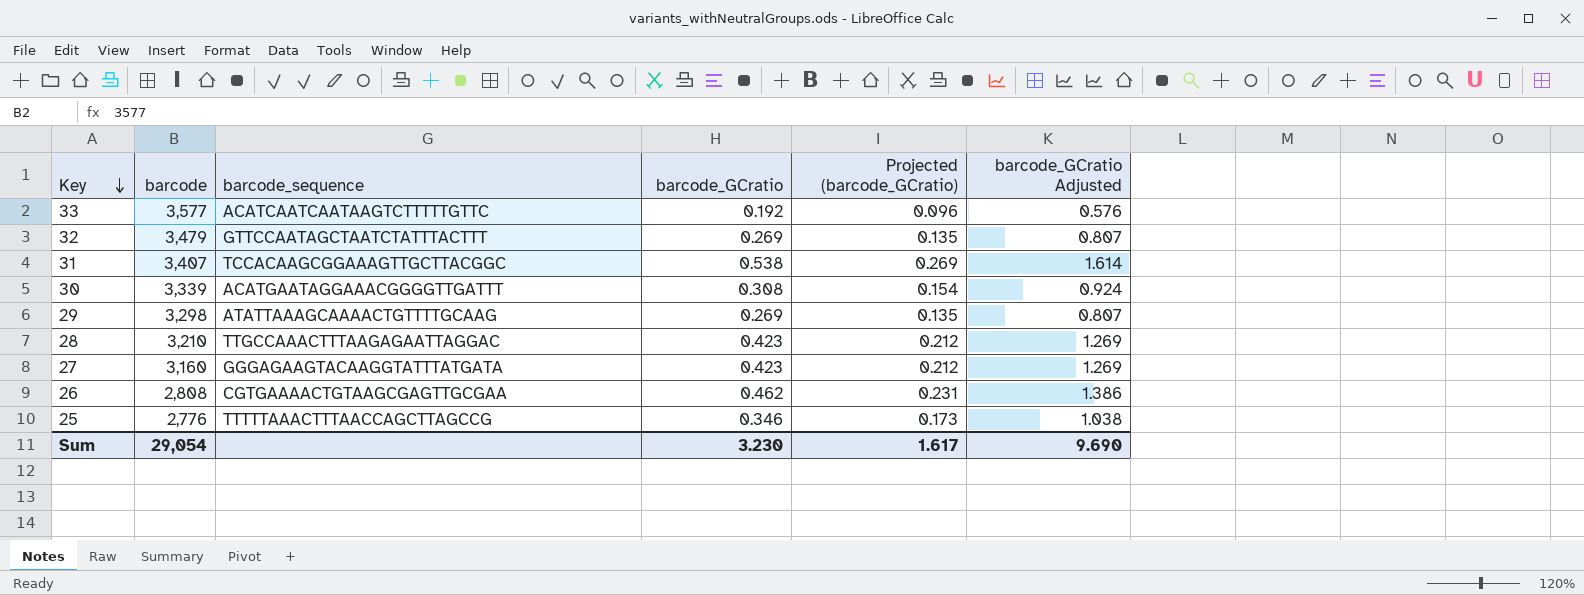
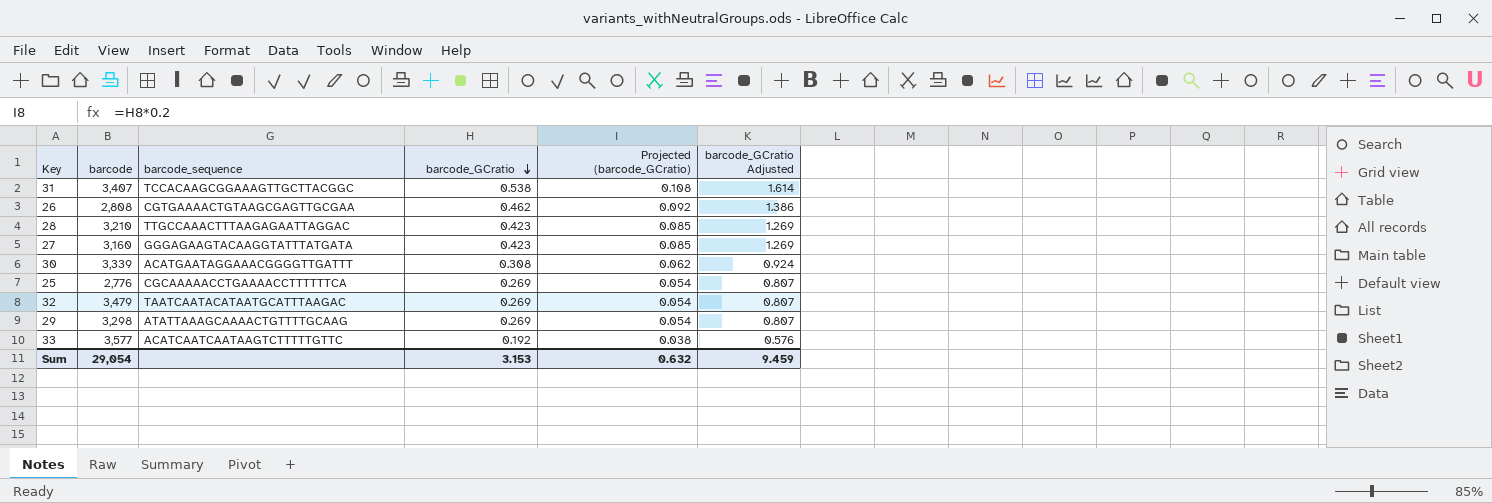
row order: Key descending -> barcode_GCratio descending
column Projected (barcode_GCratio) | formula: [barcode_GCratio] * 0.5 -> [barcode_GCratio] * 0.2
25 | barcode_sequence: TTTTTAAACTTTAACCAGCTTAGCCG -> CGCAAAAACCTGAAAACCTTTTTTCA
25 | barcode_GCratio: 0.346 -> 0.269
25 | barcode_GCratio Adjusted: 1.038 -> 0.807
32 | barcode_sequence: GTTCCAATAGCTAATCTATTTACTTT -> TAATCAATACATAATGCATTTAAGAC
Sum | barcode_GCratio: 3.230 -> 3.153
Sum | Projected (barcode_GCratio): 1.617 -> 0.632
Sum | barcode_GCratio Adjusted: 9.690 -> 9.459

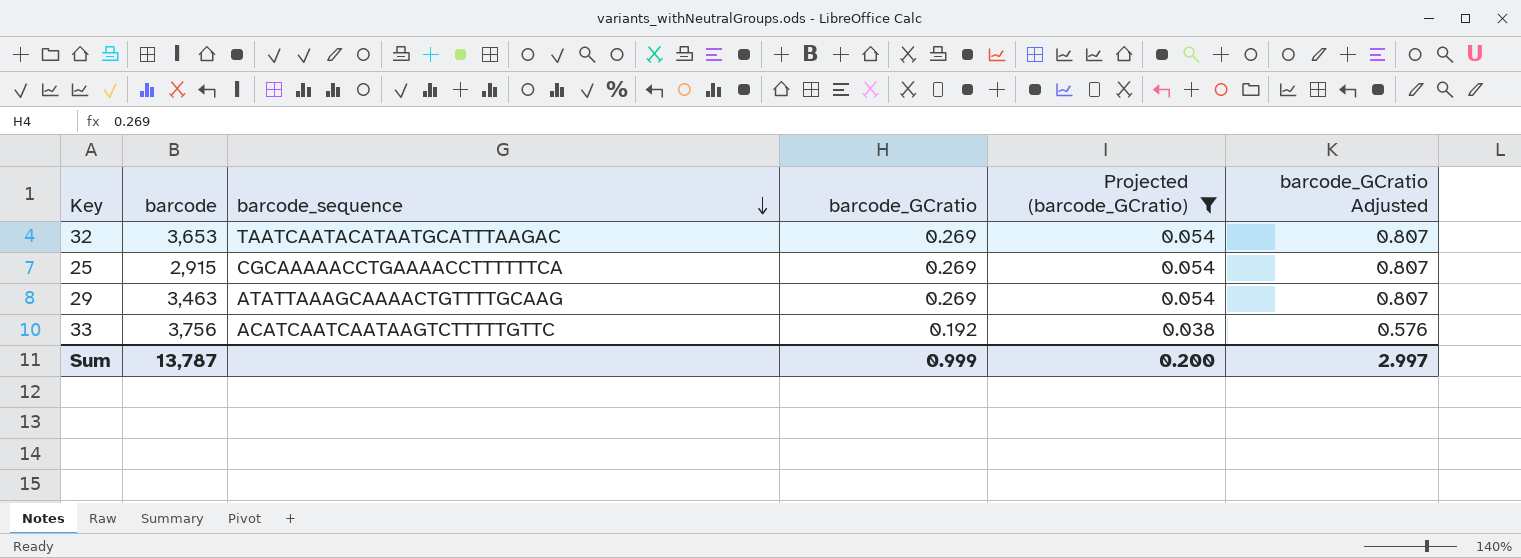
filter: none -> Projected (barcode_GCratio) <= 0.054
row order: barcode_GCratio descending -> barcode_sequence descending
32 | barcode: 3,479 -> 3,653
25 | barcode: 2,776 -> 2,915
29 | barcode: 3,298 -> 3,463
33 | barcode: 3,577 -> 3,756
Sum | barcode: 29,054 -> 13,787
Sum | barcode_GCratio: 3.153 -> 0.999
Sum | Projected (barcode_GCratio): 0.632 -> 0.200
Sum | barcode_GCratio Adjusted: 9.459 -> 2.997

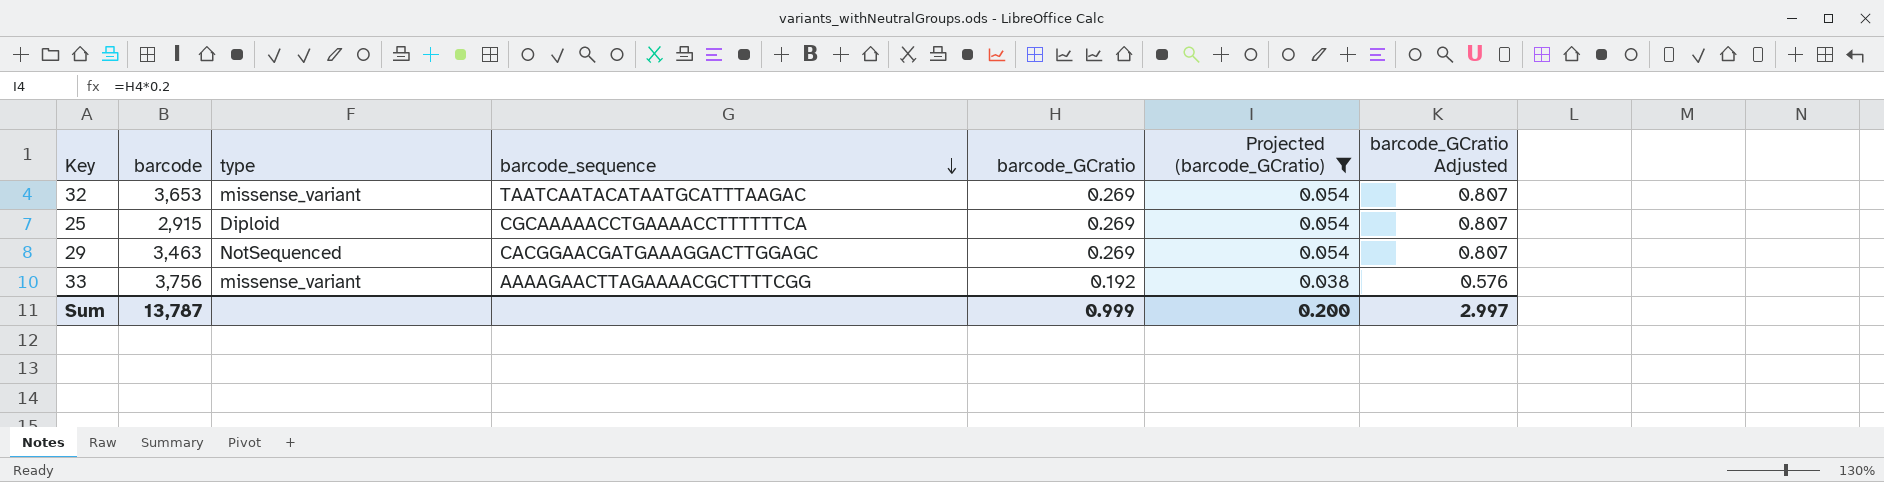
column type | position: none -> 3
29 | barcode_sequence: ATATTAAAGCAAAACTGTTTTGCAAG -> CACGGAACGATGAAAGGACTTGGAGC
33 | barcode_sequence: ACATCAATCAATAAGTCTTTTTGTTC -> AAAAGAACTTAGAAAACGCTTTTCGG

